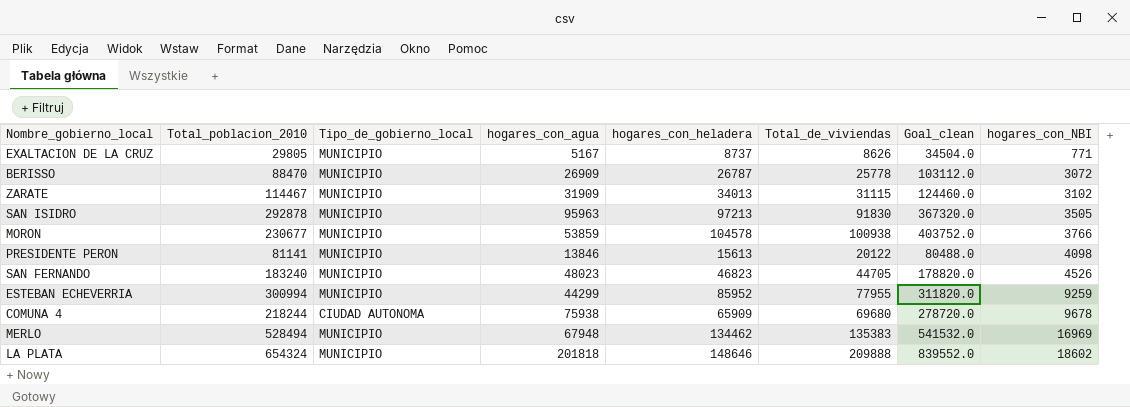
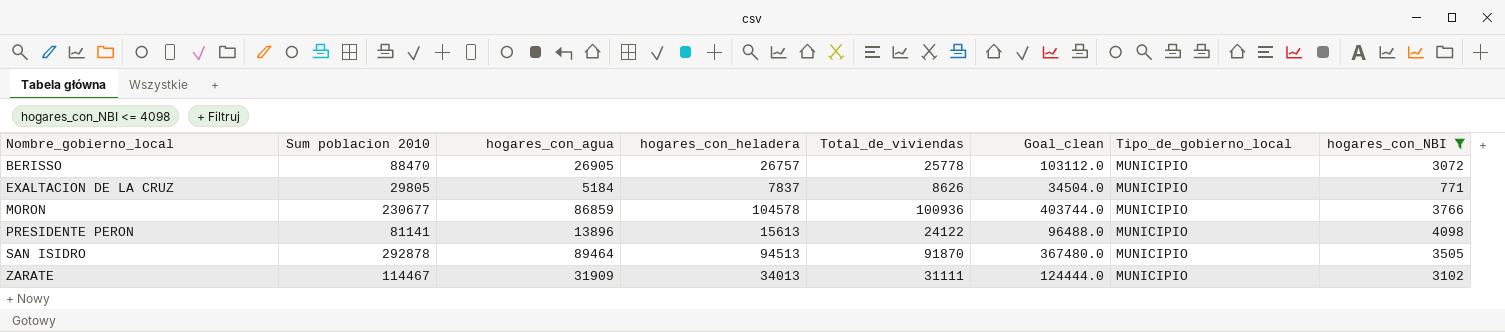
filter: none -> hogares_con_NBI <= 4098
row order: hogares_con_NBI ascending -> Nombre_gobierno_local ascending
column name: Total_poblacion_2010 -> Sum poblacion 2010
column Tipo_de_gobierno_local | position: 3 -> 7
BERISSO | hogares_con_agua: 26909 -> 26905
BERISSO | hogares_con_heladera: 26787 -> 26757
EXALTACION DE LA CRUZ | hogares_con_agua: 5167 -> 5184
EXALTACION DE LA CRUZ | hogares_con_heladera: 8737 -> 7837
MORON | hogares_con_agua: 53859 -> 86859
MORON | Total_de_viviendas: 100938 -> 100936
MORON | Goal_clean: 403752.0 -> 403744.0
PRESIDENTE PERON | hogares_con_agua: 13846 -> 13896
PRESIDENTE PERON | Total_de_viviendas: 20122 -> 24122
PRESIDENTE PERON | Goal_clean: 80488.0 -> 96488.0
SAN ISIDRO | hogares_con_agua: 95963 -> 89464
SAN ISIDRO | hogares_con_heladera: 97213 -> 94513
SAN ISIDRO | Total_de_viviendas: 91830 -> 91870
SAN ISIDRO | Goal_clean: 367320.0 -> 367480.0
ZARATE | Total_de_viviendas: 31115 -> 31111
ZARATE | Goal_clean: 124460.0 -> 124444.0

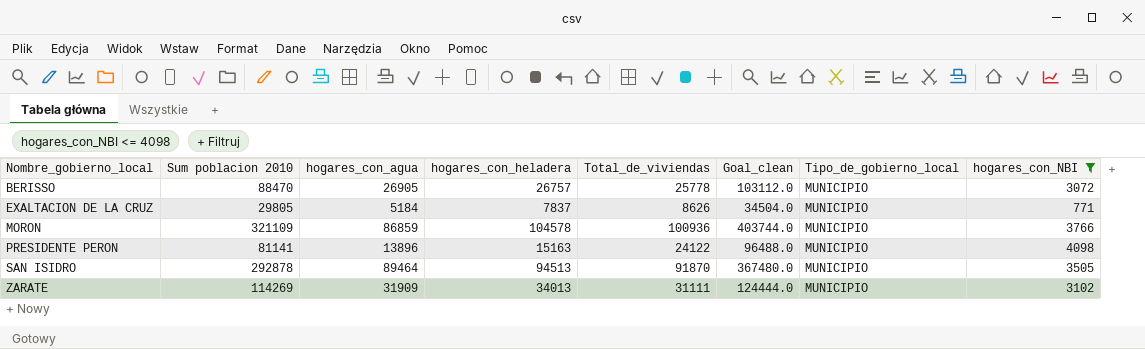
MORON | Sum poblacion 2010: 230677 -> 321109
PRESIDENTE PERON | hogares_con_heladera: 15613 -> 15163
ZARATE | Sum poblacion 2010: 114467 -> 114269

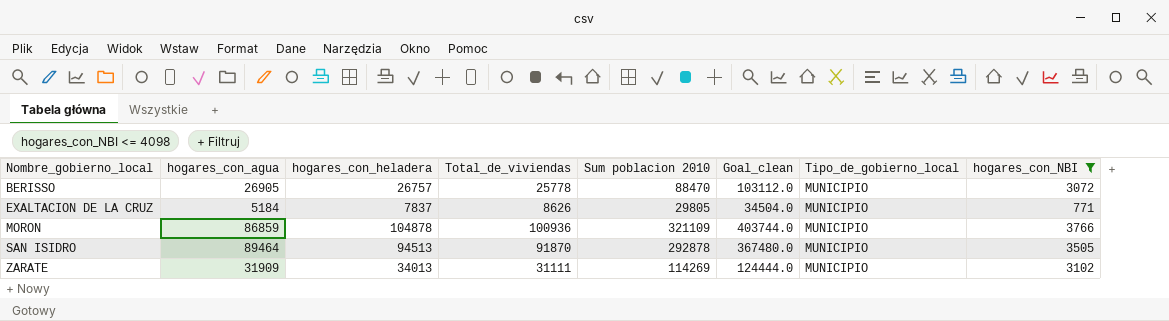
column Sum poblacion 2010 | position: 2 -> 5
row PRESIDENTE PERON: 81141 | 13896 | 15163 | 24122 | 96488.0 | MUNICIPIO | 4098 -> none
MORON | hogares_con_heladera: 104578 -> 104878

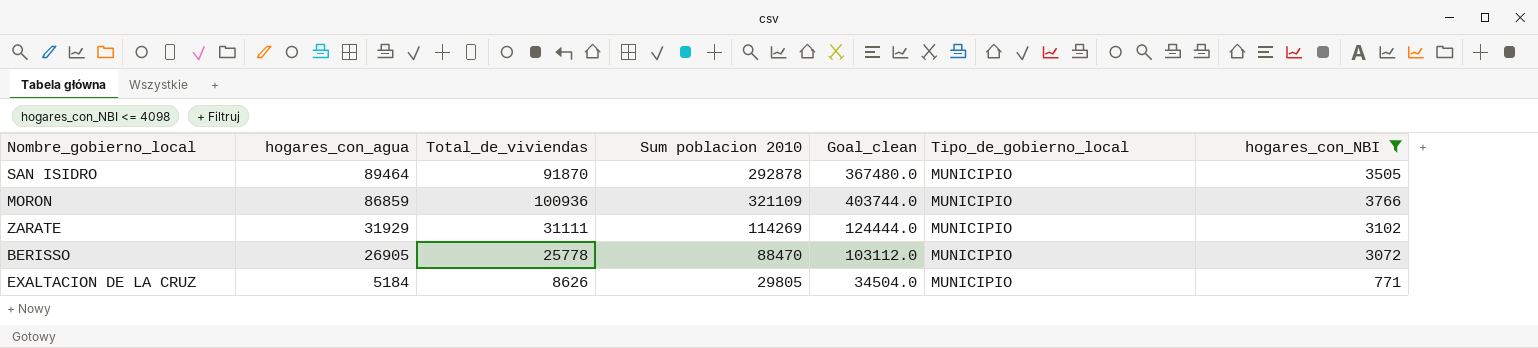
row order: Nombre_gobierno_local ascending -> hogares_con_agua descending
column hogares_con_heladera | position: 3 -> none
ZARATE | hogares_con_agua: 31909 -> 31929

